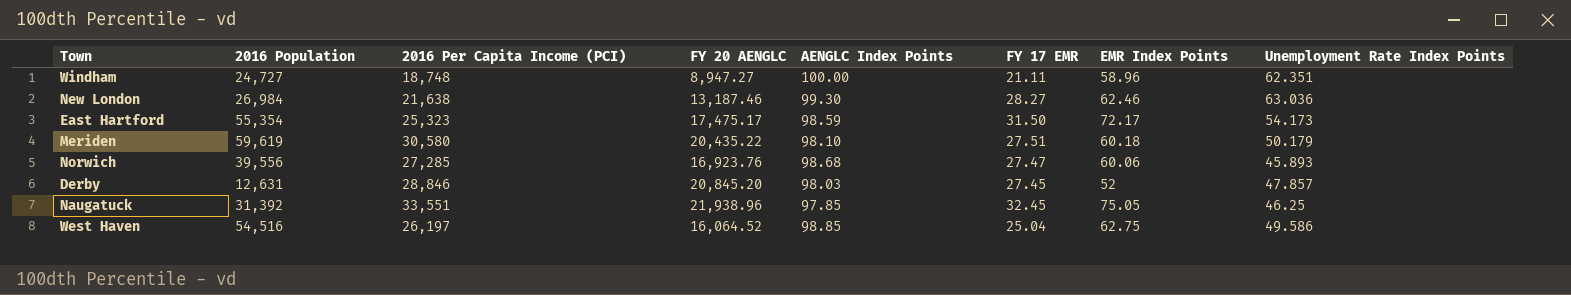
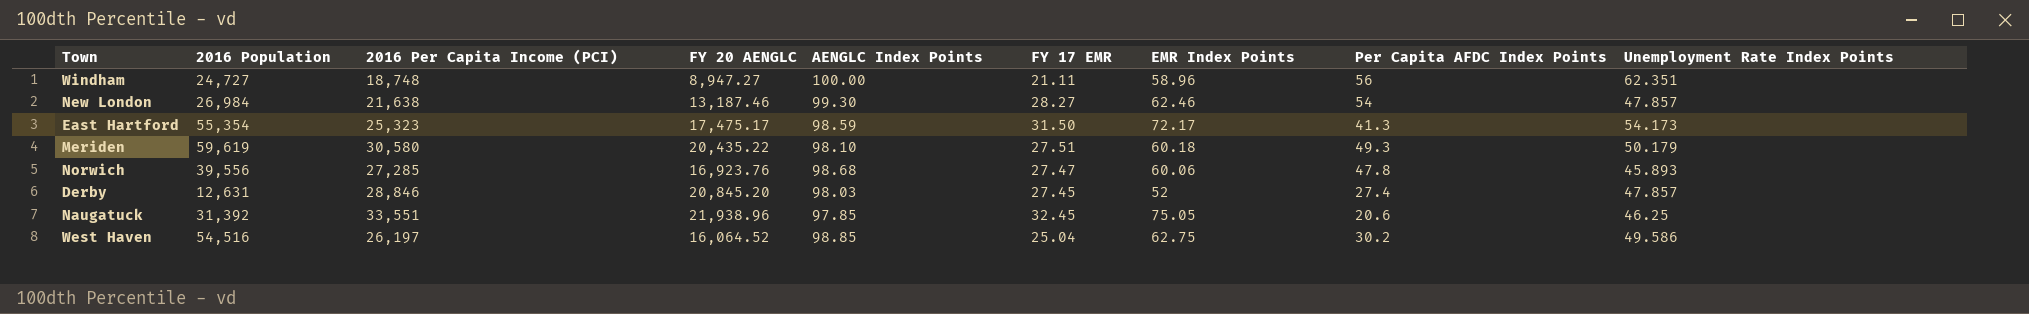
column Per Capita AFDC Index Points | position: none -> 8
New London | Unemployment Rate Index Points: 63.036 -> 47.857

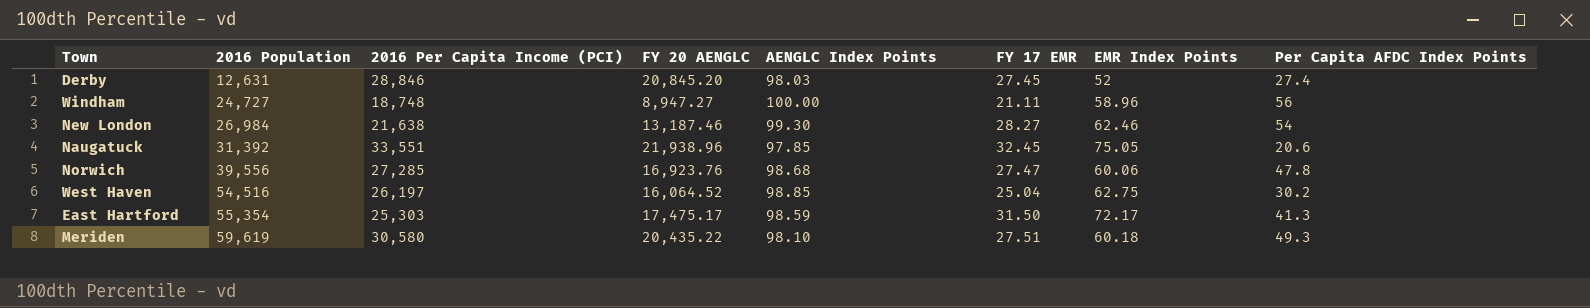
row order: none -> 2016 Population ascending
column Unemployment Rate Index Points | position: 9 -> none
East Hartford | 2016 Per Capita Income (PCI): 25,323 -> 25,303

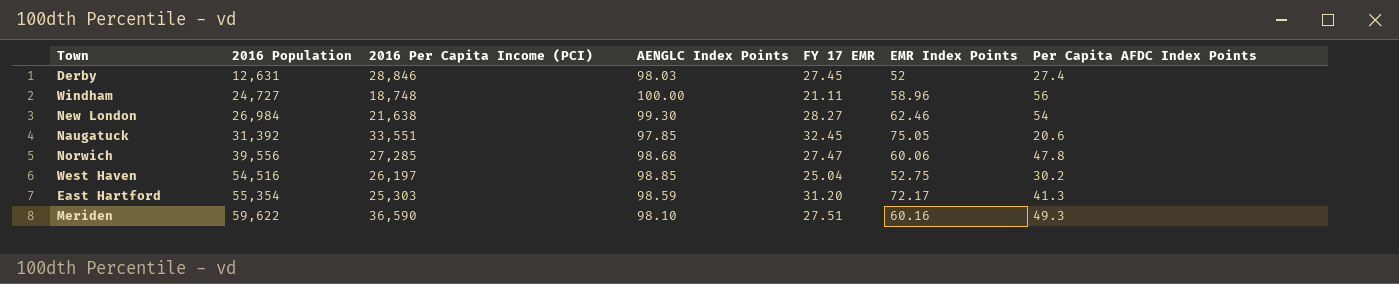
column FY 20 AENGLC | position: 4 -> none
West Haven | EMR Index Points: 62.75 -> 52.75
East Hartford | FY 17 EMR: 31.50 -> 31.20
Meriden | 2016 Population: 59,619 -> 59,622
Meriden | 2016 Per Capita Income (PCI): 30,580 -> 36,590
Meriden | EMR Index Points: 60.18 -> 60.16

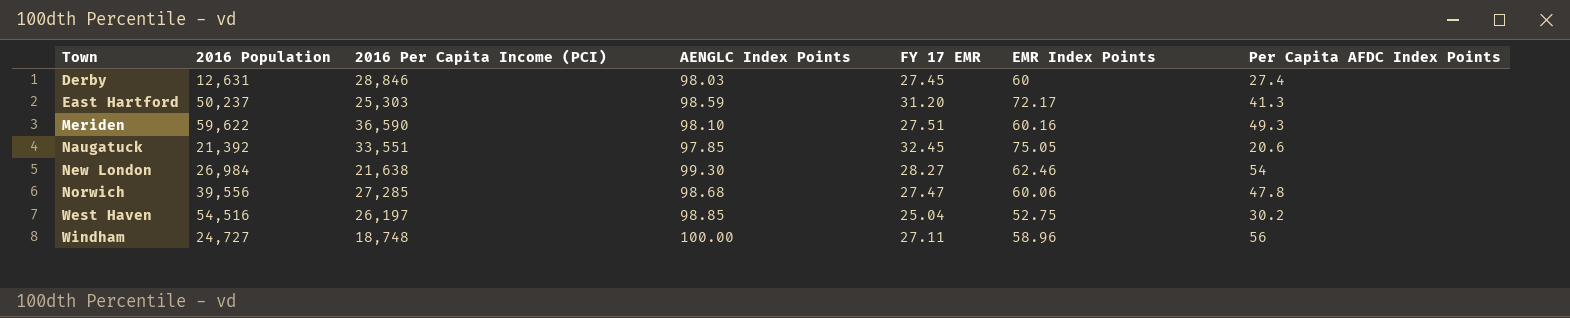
row order: 2016 Population ascending -> Town ascending
Derby | EMR Index Points: 52 -> 60
East Hartford | 2016 Population: 55,354 -> 50,237
Naugatuck | 2016 Population: 31,392 -> 21,392
Windham | FY 17 EMR: 21.11 -> 27.11

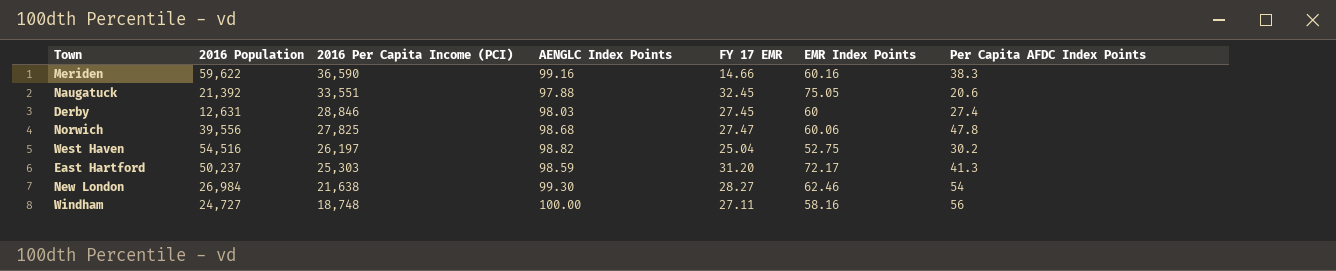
row order: Town ascending -> 2016 Per Capita Income (PCI) descending
Meriden | AENGLC Index Points: 98.10 -> 99.16
Meriden | FY 17 EMR: 27.51 -> 14.66
Meriden | Per Capita AFDC Index Points: 49.3 -> 38.3
Naugatuck | AENGLC Index Points: 97.85 -> 97.88
Norwich | 2016 Per Capita Income (PCI): 27,285 -> 27,825
West Haven | AENGLC Index Points: 98.85 -> 98.82
Windham | EMR Index Points: 58.96 -> 58.16

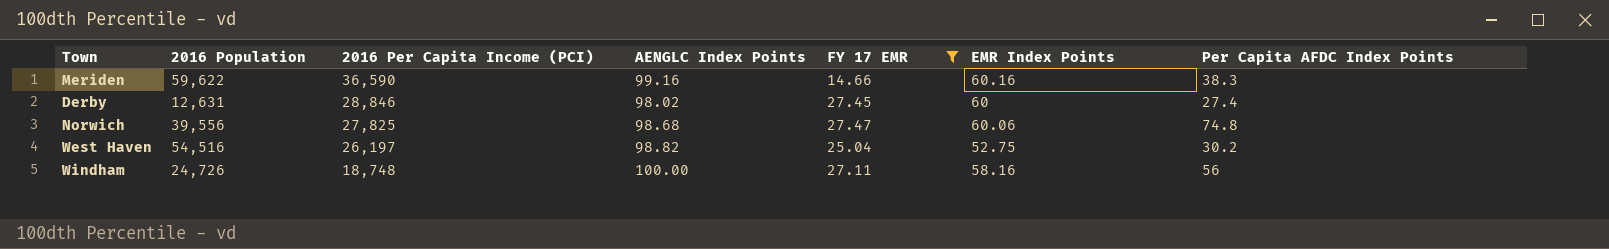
filter: none -> FY 17 EMR <= 27.47
Derby | AENGLC Index Points: 98.03 -> 98.02
Norwich | Per Capita AFDC Index Points: 47.8 -> 74.8
Windham | 2016 Population: 24,727 -> 24,726

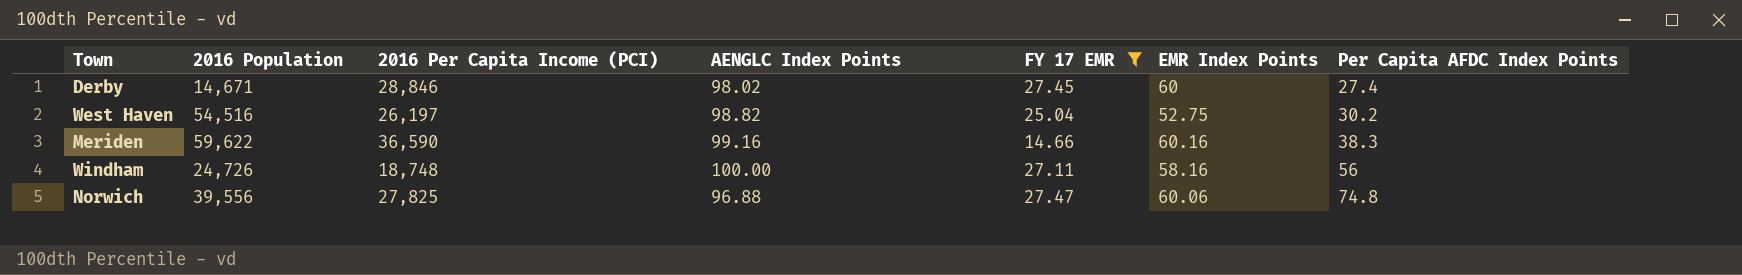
row order: 2016 Per Capita Income (PCI) descending -> Per Capita AFDC Index Points ascending
Derby | 2016 Population: 12,631 -> 14,671
Norwich | AENGLC Index Points: 98.68 -> 96.88

